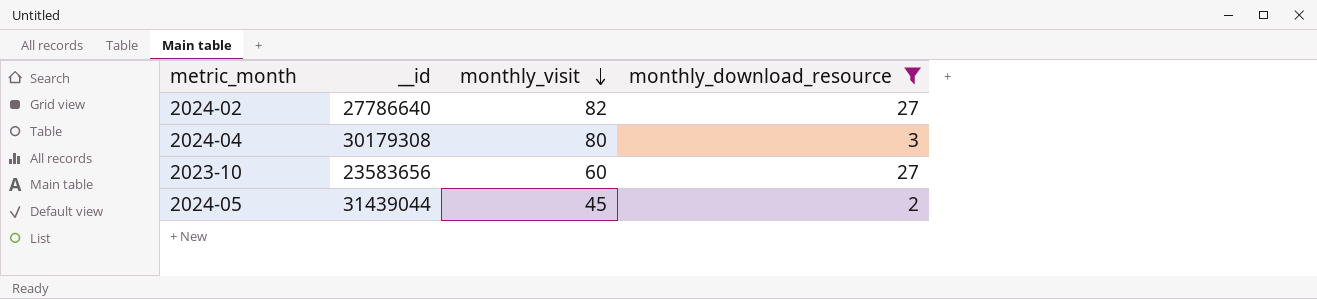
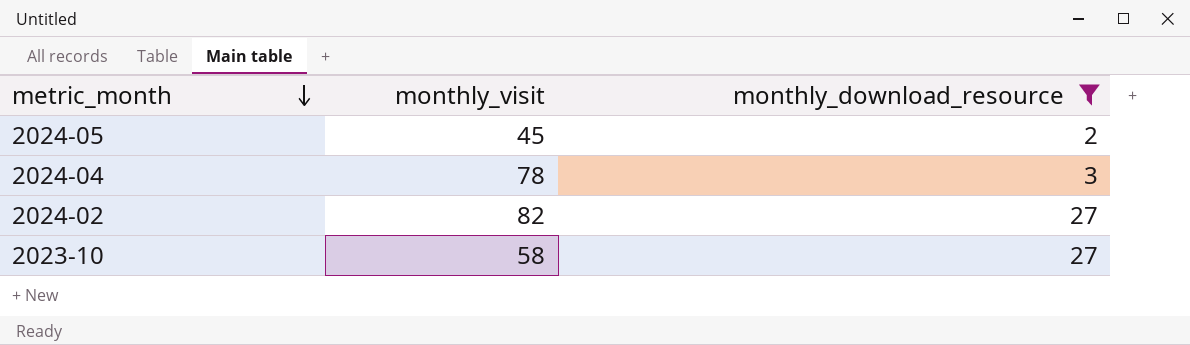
row order: monthly_visit descending -> metric_month descending
column __id | position: 2 -> none
2024-04 | monthly_visit: 80 -> 78
2023-10 | monthly_visit: 60 -> 58

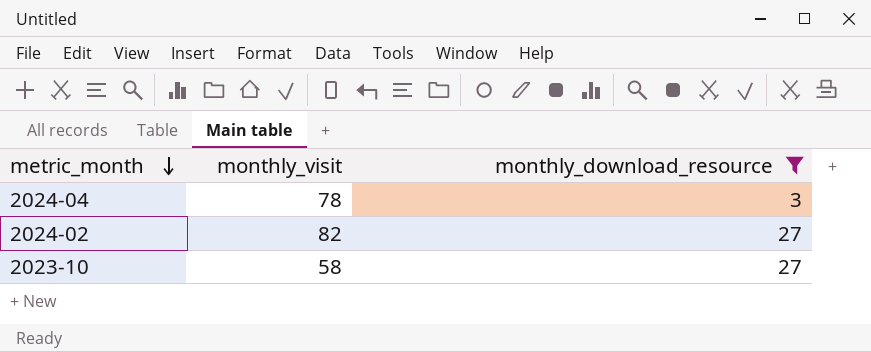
row 2024-05: 45 | 2 -> none

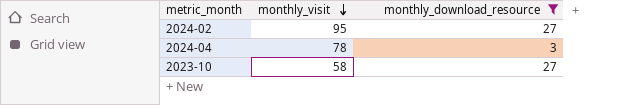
row order: metric_month descending -> monthly_visit descending
2024-02 | monthly_visit: 82 -> 95

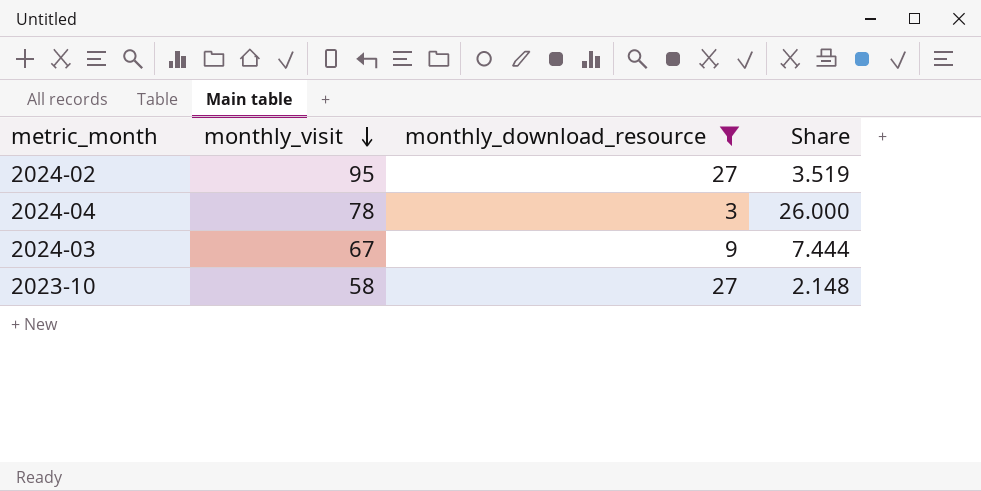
column Share | formula: none -> [monthly_visit] / [monthly_download_resource]
row 2024-03: none -> 67 | 9 | 7.444

